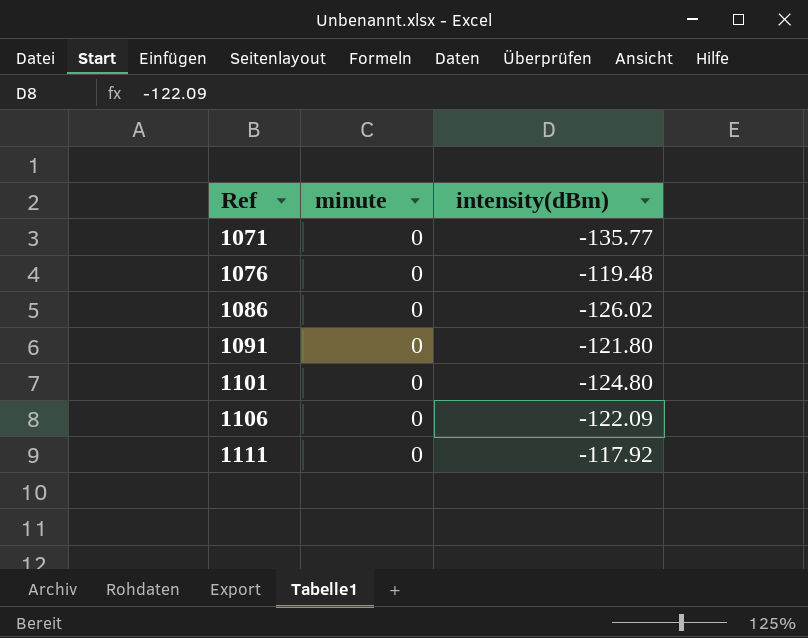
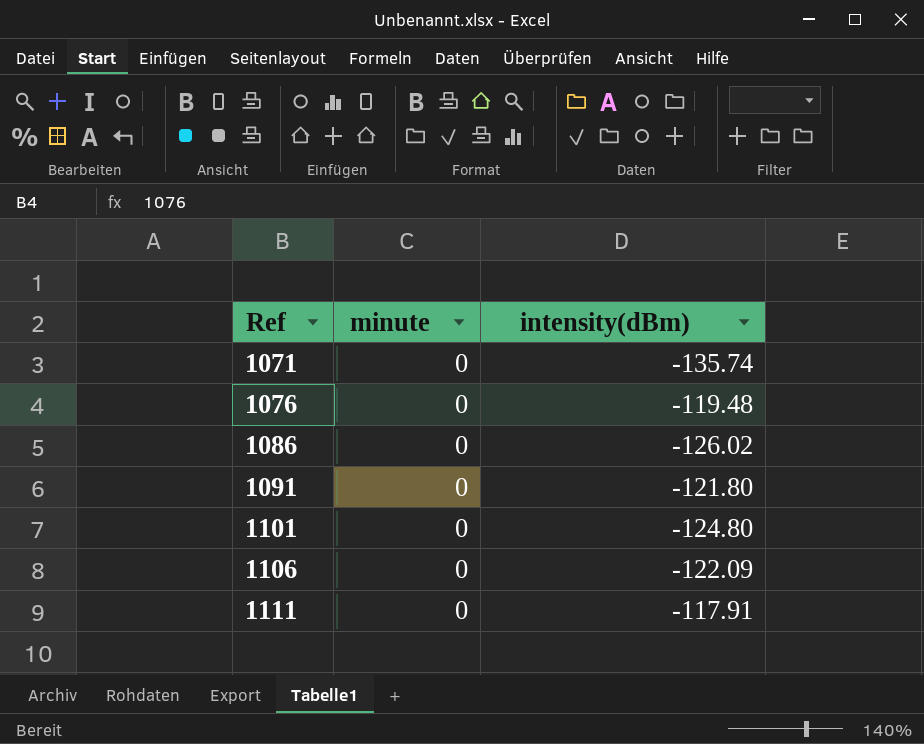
1071 | intensity(dBm): -135.77 -> -135.74
1111 | intensity(dBm): -117.92 -> -117.91

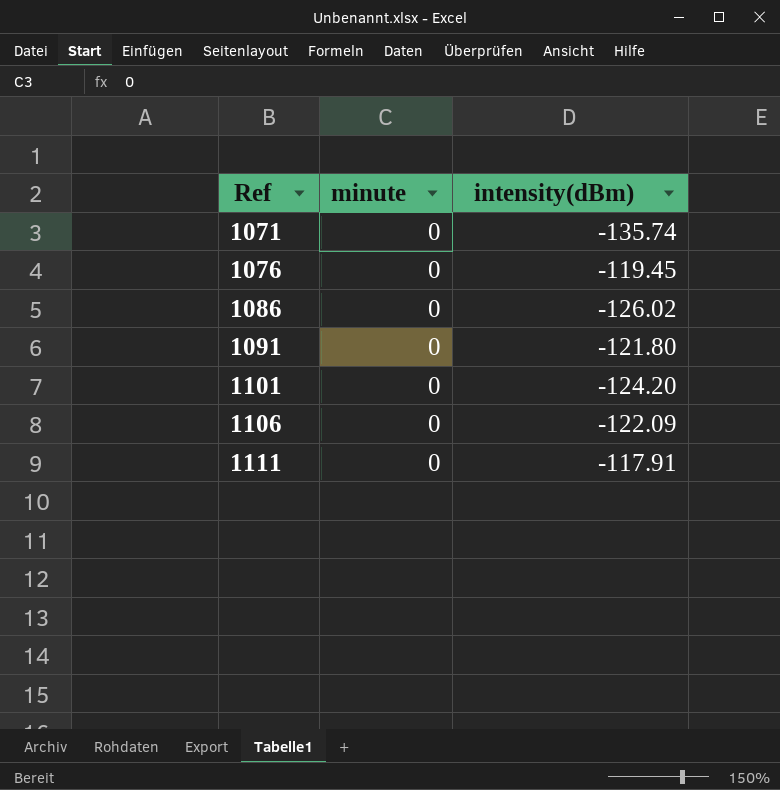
1076 | intensity(dBm): -119.48 -> -119.45
1101 | intensity(dBm): -124.80 -> -124.20

